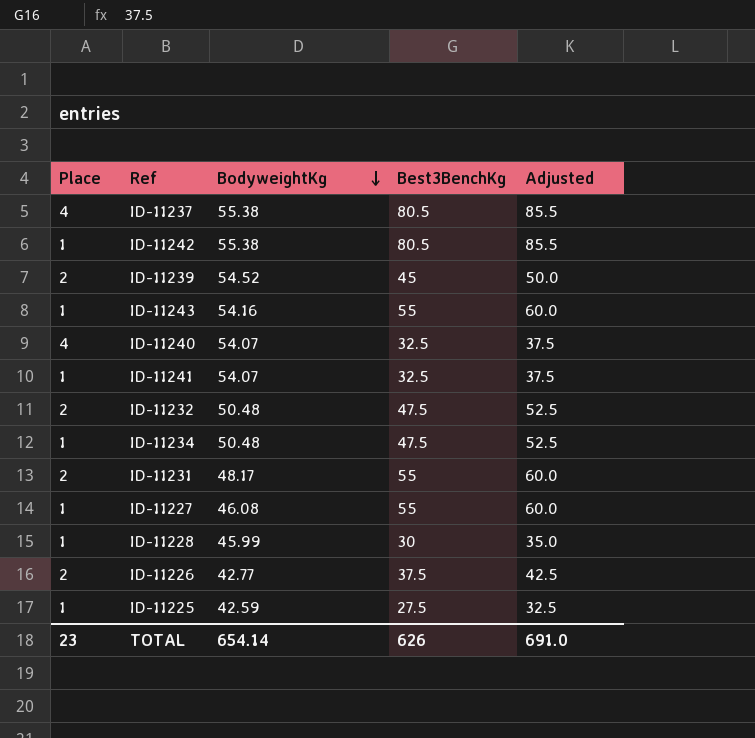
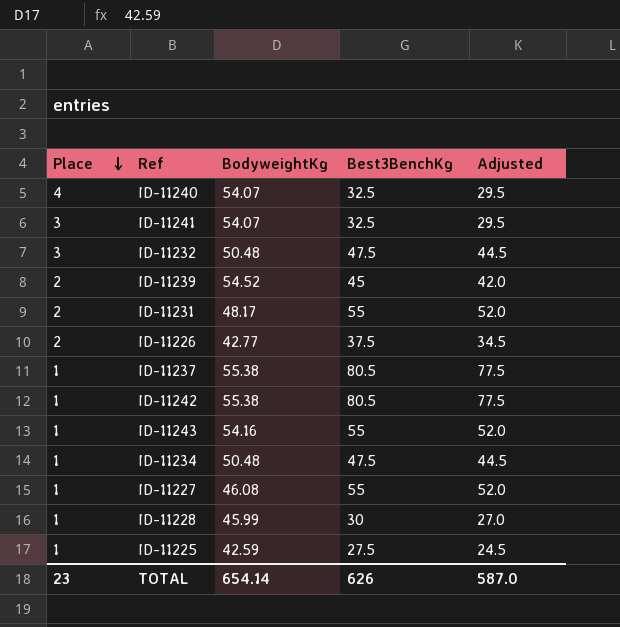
row order: BodyweightKg descending -> Place descending
column Adjusted | formula: [Best3BenchKg] + 5 -> [Best3BenchKg] - 3
ID-11241 | Place: 1 -> 3
ID-11232 | Place: 2 -> 3
ID-11237 | Place: 4 -> 1
TOTAL | Adjusted: 691.0 -> 587.0

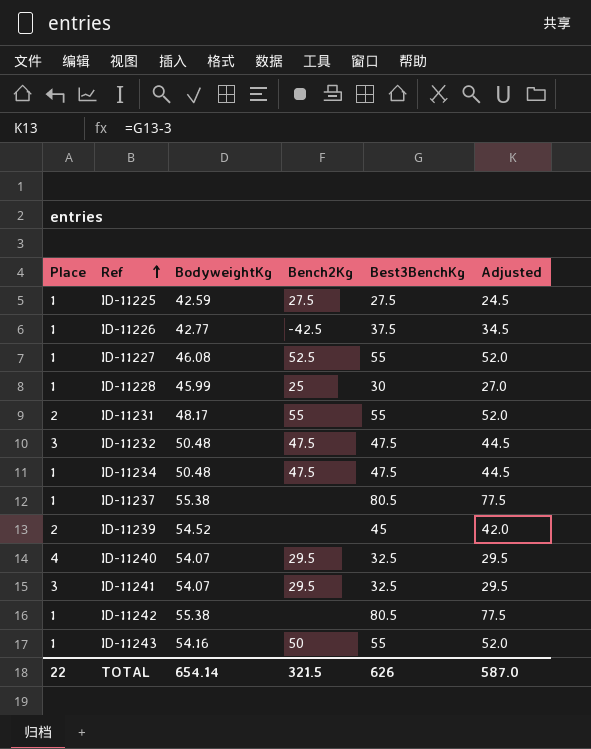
row order: Place descending -> Ref ascending
column Bench2Kg | position: none -> 4
ID-11226 | Place: 2 -> 1
TOTAL | Place: 23 -> 22

